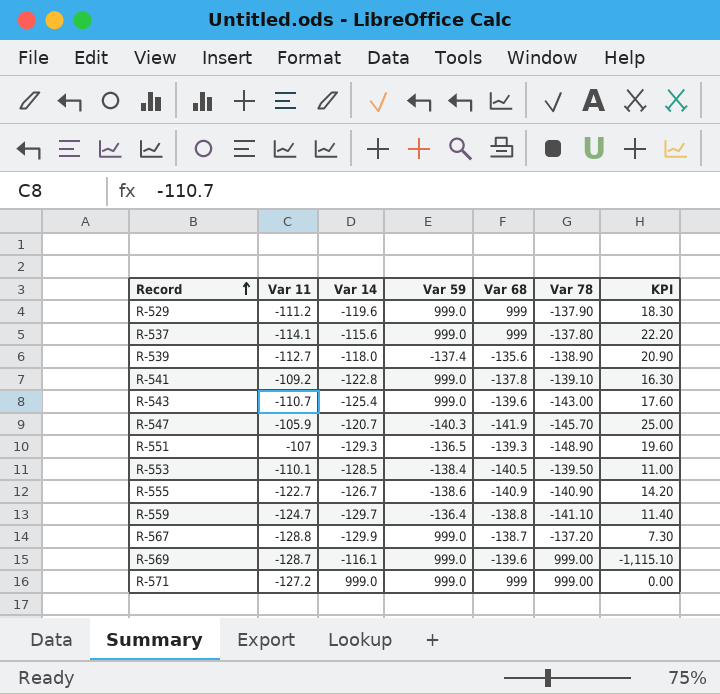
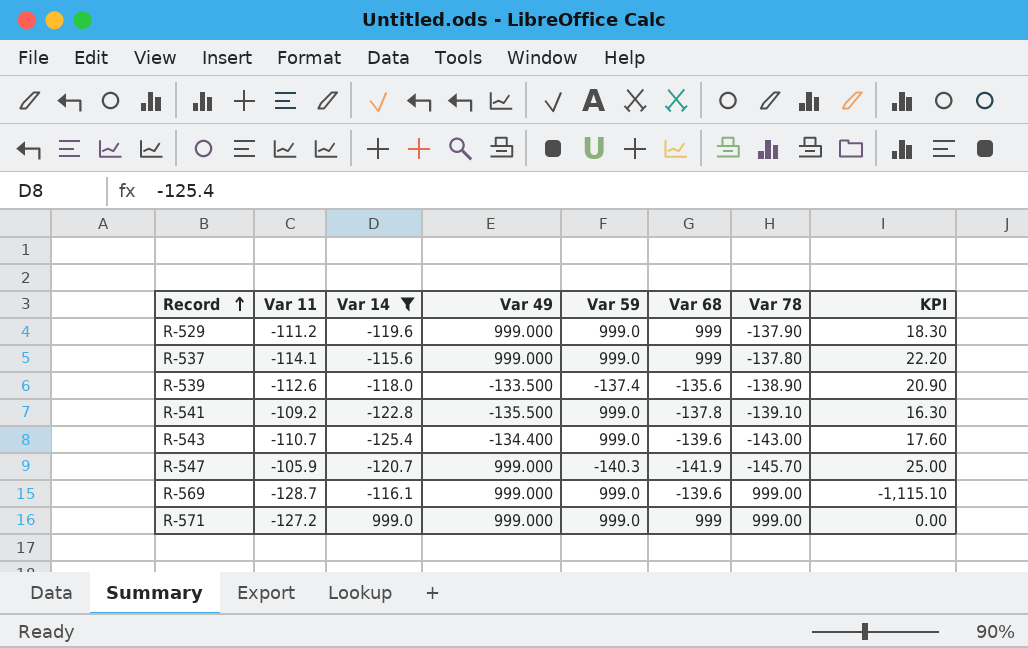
filter: none -> Var 14 >= -125.4
column Var 49 | position: none -> 4
R-539 | Var 11: -112.7 -> -112.6

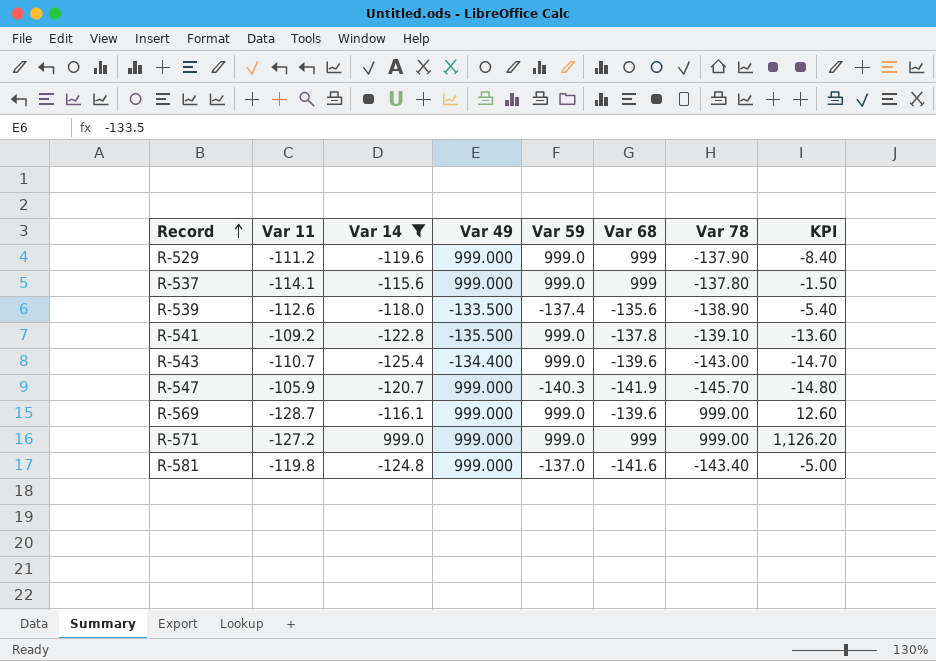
column KPI | formula: [Var 14] - [Var 78] -> [Var 14] - [Var 11]
row R-581: none -> -119.8 | -124.8 | 999.000 | -137.0 | -141.6 | -143.40 | -5.00

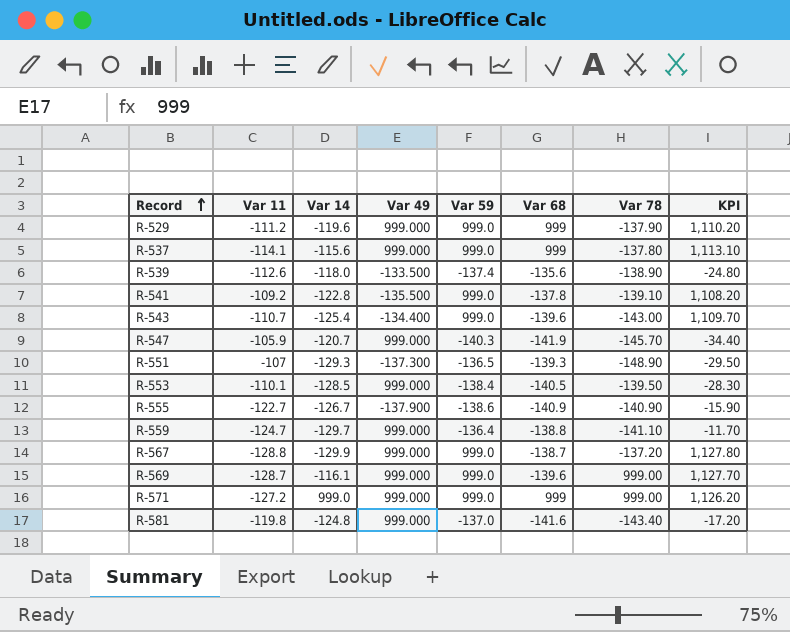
filter: Var 14 >= -125.4 -> none
column KPI | formula: [Var 14] - [Var 11] -> [Var 59] - [Var 11]

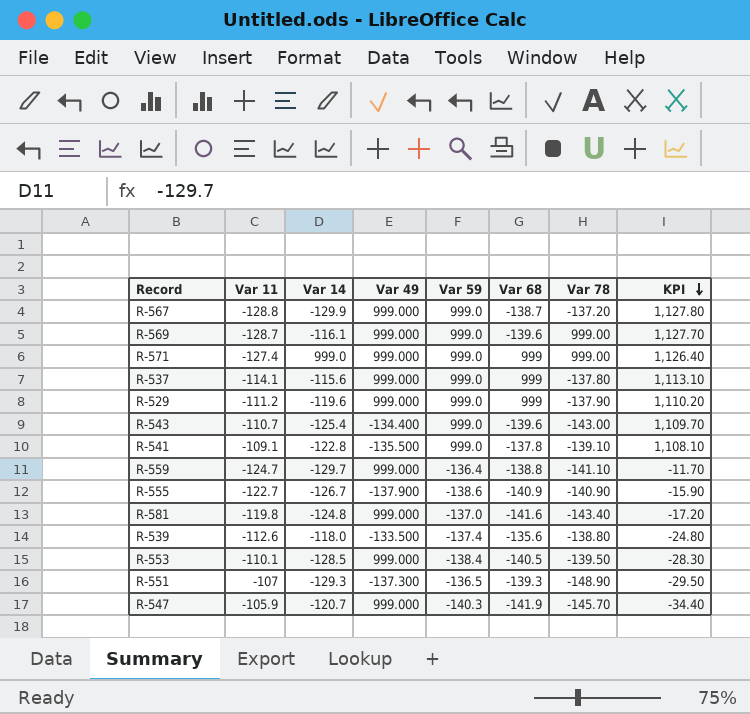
row order: Record ascending -> KPI descending
R-571 | Var 11: -127.2 -> -127.4
R-571 | KPI: 1,126.20 -> 1,126.40
R-541 | Var 11: -109.2 -> -109.1
R-541 | KPI: 1,108.20 -> 1,108.10
R-539 | Var 78: -138.90 -> -138.80

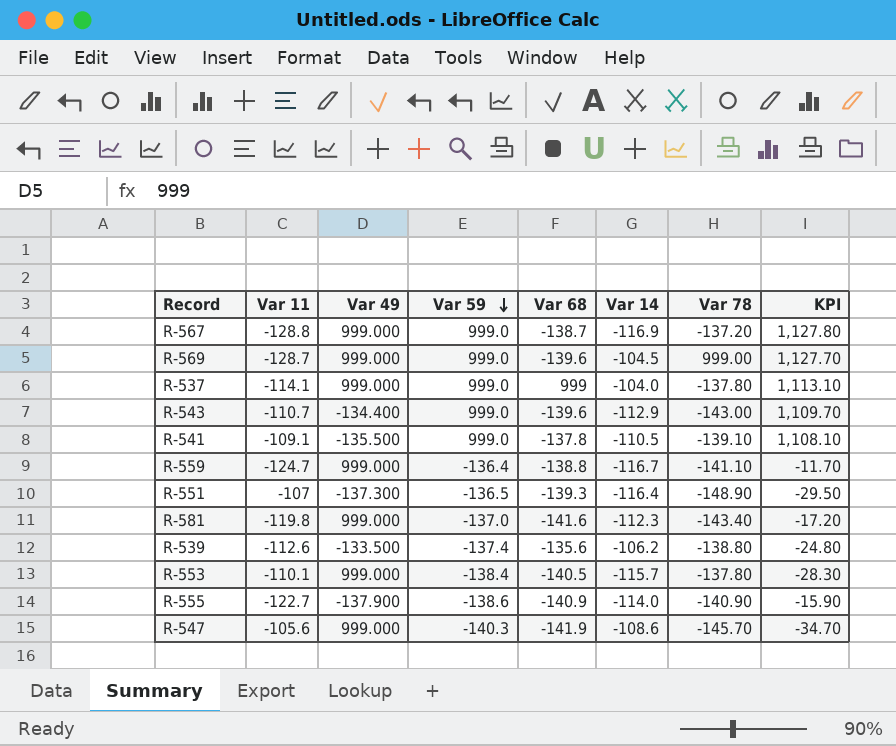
row order: KPI descending -> Var 59 descending
column Var 14 | position: 3 -> 6
row R-571: -127.4 | 999.0 | 999.000 | 999.0 | 999 | 999.00 | 1,126.40 -> none
row R-529: -111.2 | -119.6 | 999.000 | 999.0 | 999 | -137.90 | 1,110.20 -> none
R-567 | Var 14: -129.9 -> -116.9
R-569 | Var 14: -116.1 -> -104.5
R-537 | Var 14: -115.6 -> -104.0
R-543 | Var 14: -125.4 -> -112.9
R-541 | Var 14: -122.8 -> -110.5
R-559 | Var 14: -129.7 -> -116.7
R-551 | Var 14: -129.3 -> -116.4
R-581 | Var 14: -124.8 -> -112.3
R-539 | Var 14: -118.0 -> -106.2
R-553 | Var 14: -128.5 -> -115.7
R-553 | Var 78: -139.50 -> -137.80
R-555 | Var 14: -126.7 -> -114.0
R-547 | Var 11: -105.9 -> -105.6
R-547 | Var 14: -120.7 -> -108.6
R-547 | KPI: -34.40 -> -34.70

